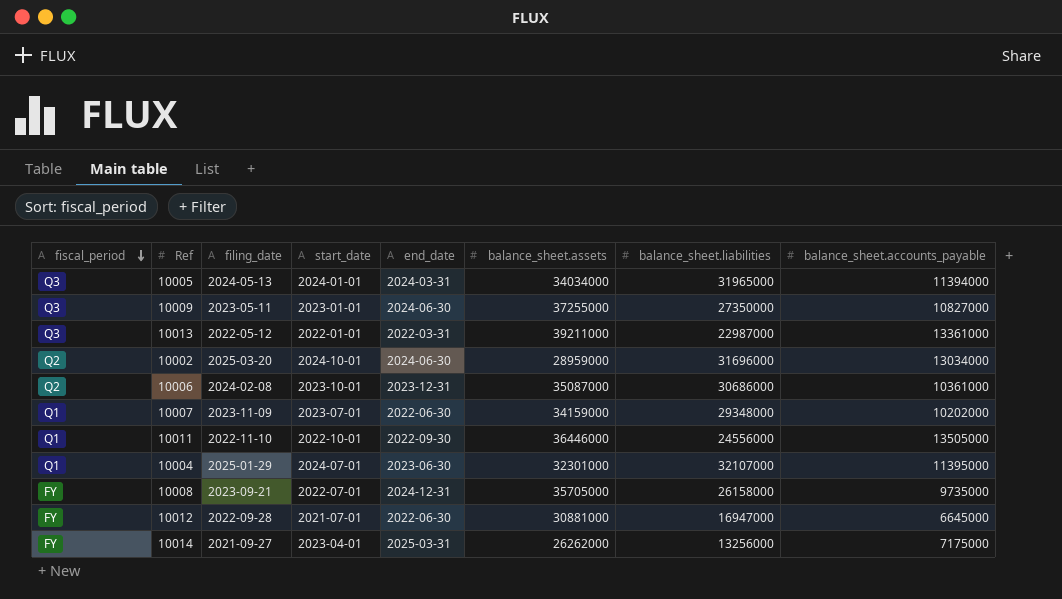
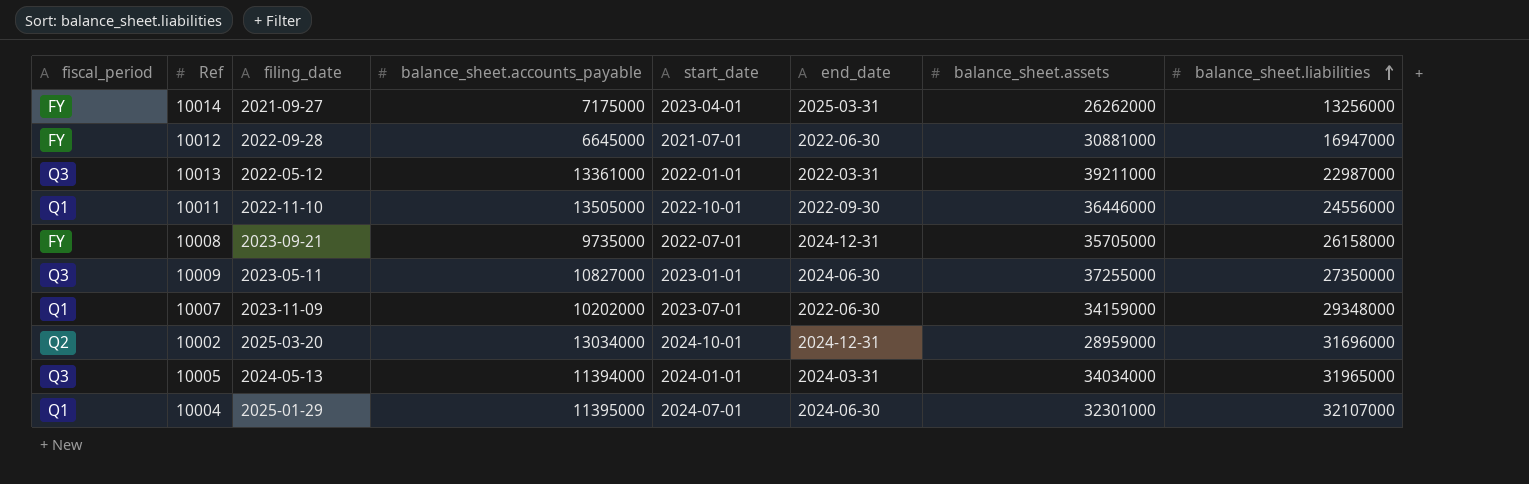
row order: fiscal_period descending -> balance_sheet.liabilities ascending
column balance_sheet.accounts_payable | position: 8 -> 4
row 10006: Q2 | 2024-02-08 | 2023-10-01 | 2023-12-31 | 35087000 | 30686000 | 10361000 -> none
10002 | end_date: 2024-06-30 -> 2024-12-31
10004 | end_date: 2023-06-30 -> 2024-06-30

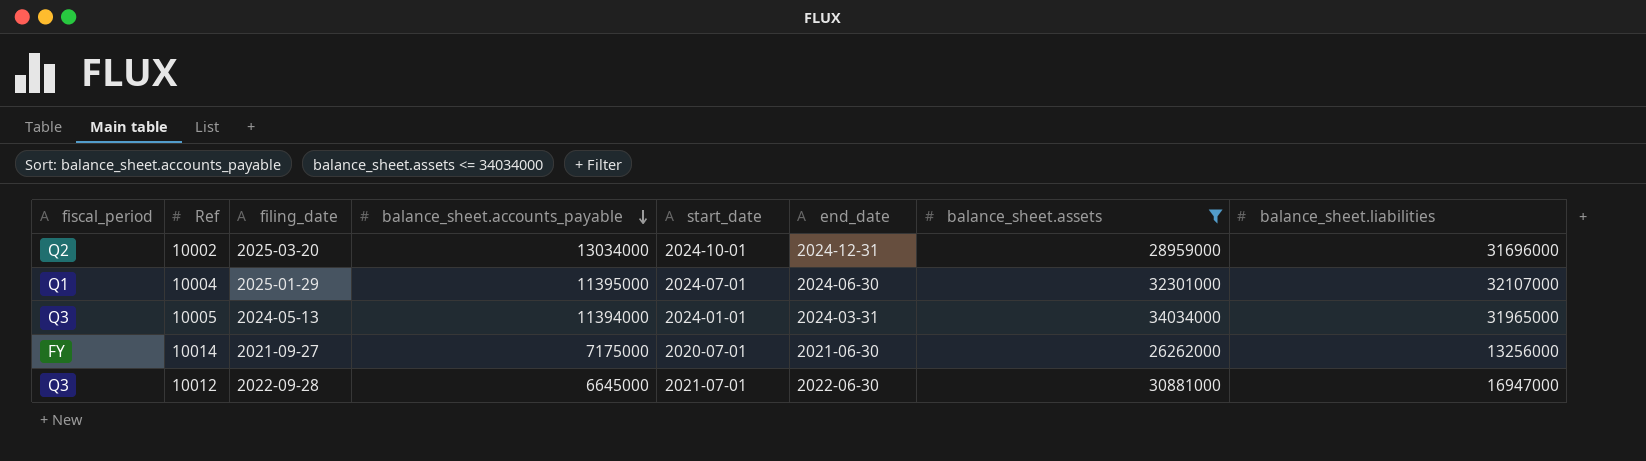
filter: none -> balance_sheet.assets <= 34034000
row order: balance_sheet.liabilities ascending -> balance_sheet.accounts_payable descending
10014 | start_date: 2023-04-01 -> 2020-07-01
10014 | end_date: 2025-03-31 -> 2021-06-30
10012 | fiscal_period: FY -> Q3

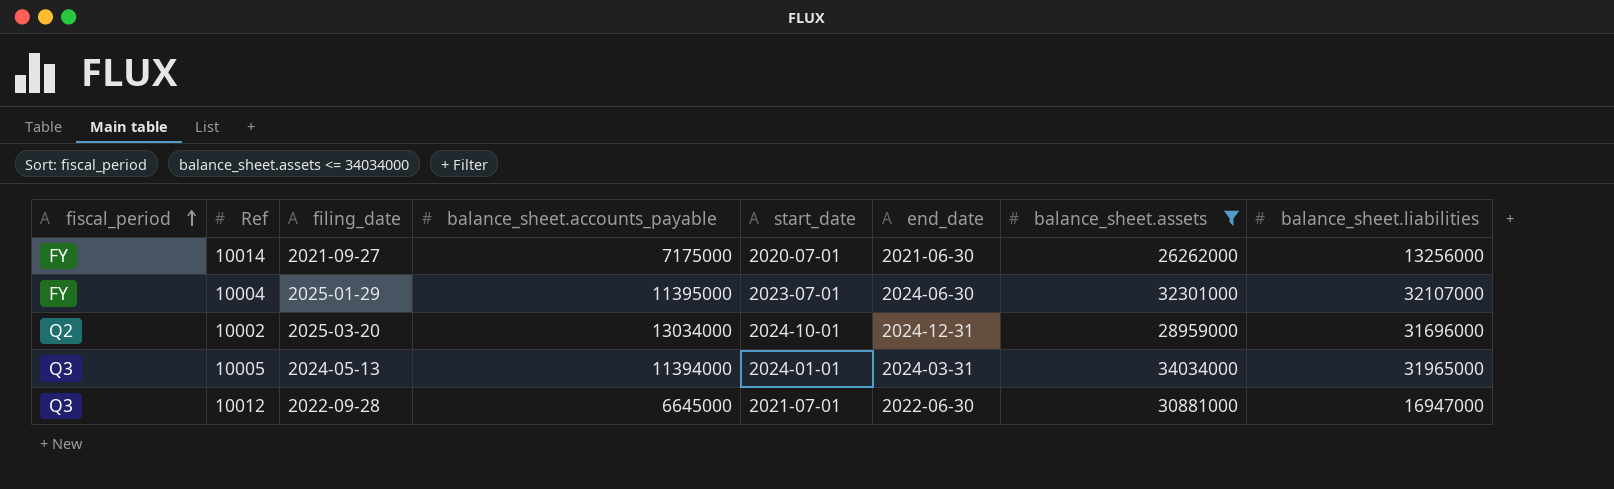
row order: balance_sheet.accounts_payable descending -> fiscal_period ascending
10004 | fiscal_period: Q1 -> FY
10004 | start_date: 2024-07-01 -> 2023-07-01

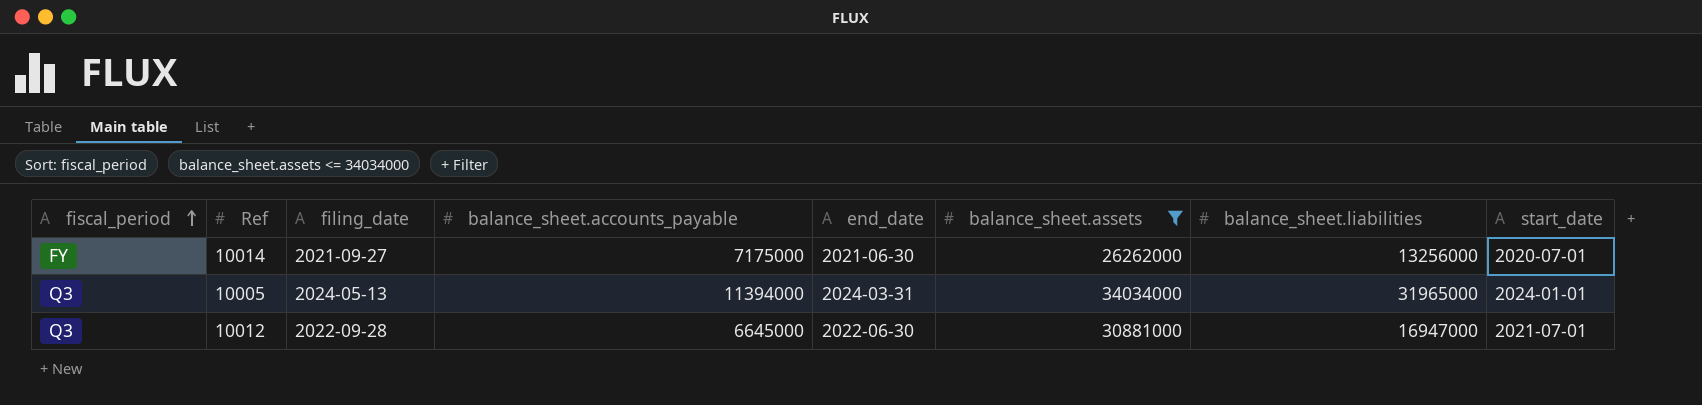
column start_date | position: 5 -> 8
row 10004: FY | 2025-01-29 | 11395000 | 2023-07-01 | 2024-06-30 | 32301000 | 32107000 -> none
row 10002: Q2 | 2025-03-20 | 13034000 | 2024-10-01 | 2024-12-31 | 28959000 | 31696000 -> none

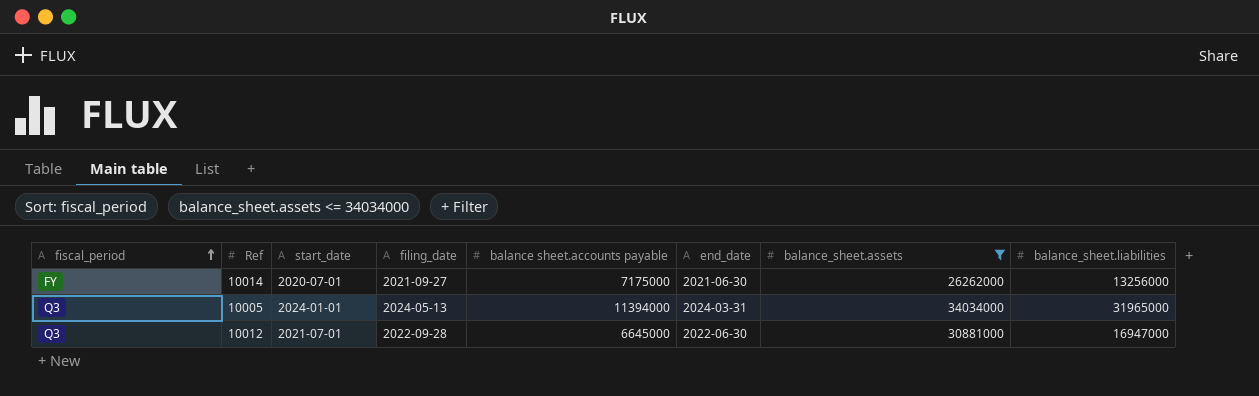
column start_date | position: 8 -> 3
column name: balance_sheet.accounts_payable -> balance sheet.accounts payable

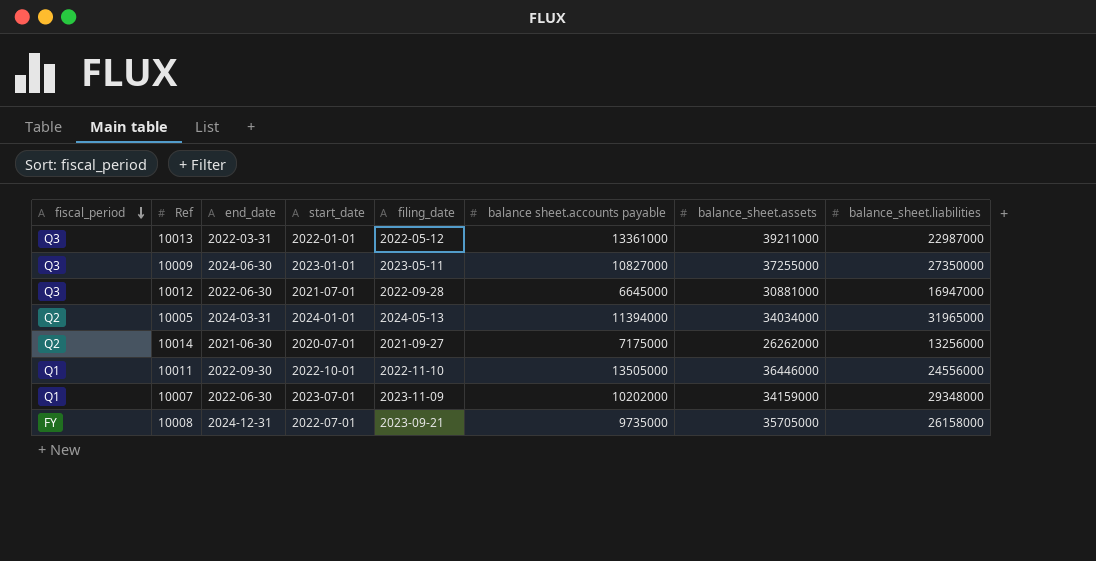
filter: balance_sheet.assets <= 34034000 -> none
row order: fiscal_period ascending -> fiscal_period descending
column end_date | position: 6 -> 3
10005 | fiscal_period: Q3 -> Q2
10014 | fiscal_period: FY -> Q2

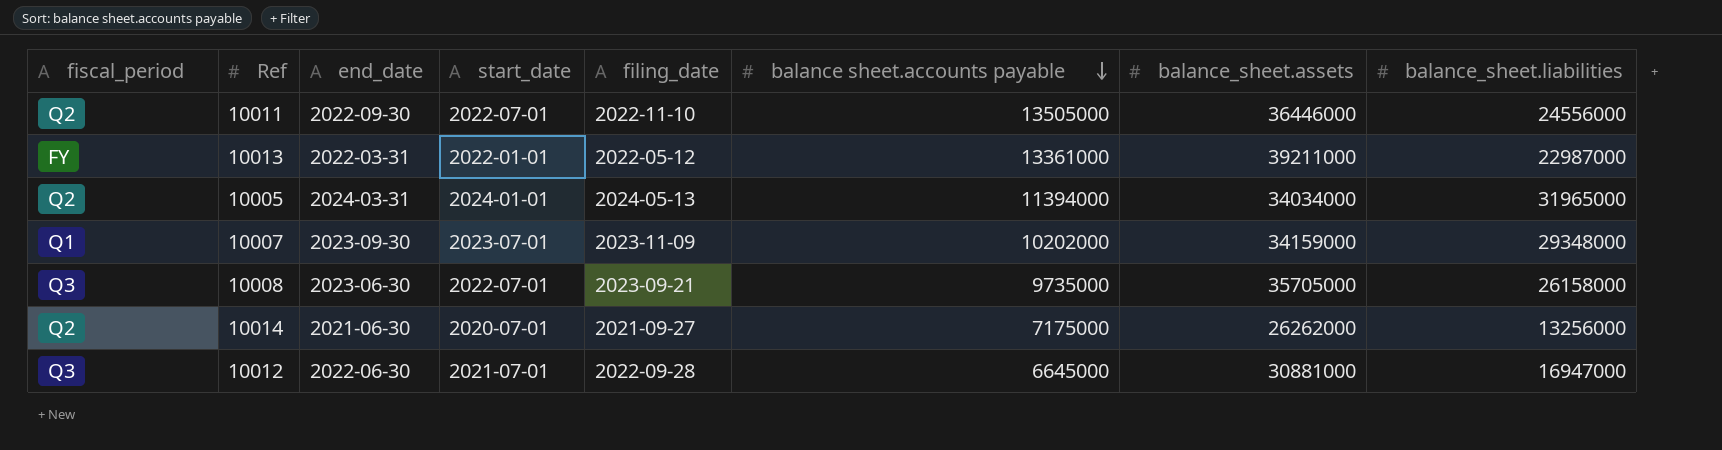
row order: fiscal_period descending -> balance sheet.accounts payable descending
row 10009: Q3 | 2024-06-30 | 2023-01-01 | 2023-05-11 | 10827000 | 37255000 | 27350000 -> none
10011 | fiscal_period: Q1 -> Q2
10011 | start_date: 2022-10-01 -> 2022-07-01
10013 | fiscal_period: Q3 -> FY
10007 | end_date: 2022-06-30 -> 2023-09-30
10008 | fiscal_period: FY -> Q3
10008 | end_date: 2024-12-31 -> 2023-06-30

